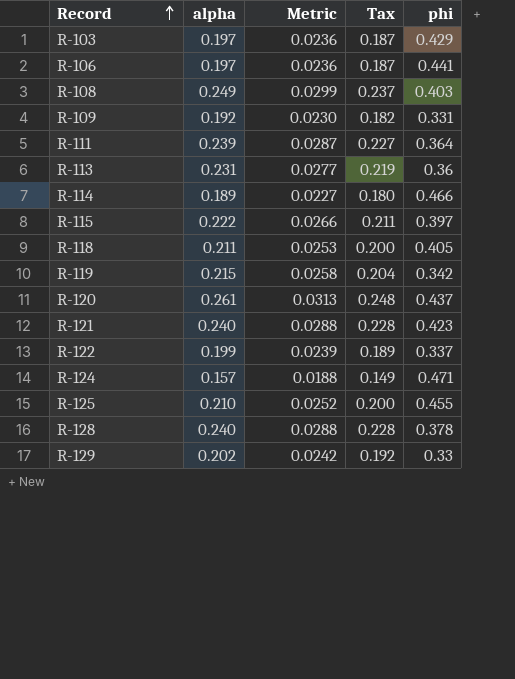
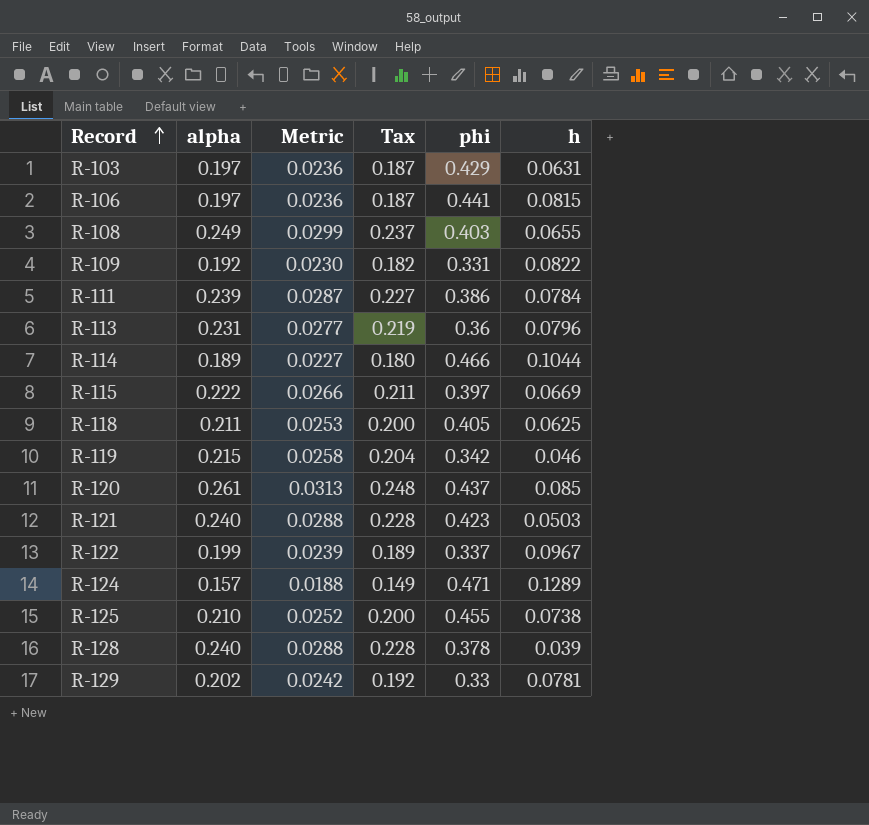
column h | position: none -> 6
R-111 | phi: 0.364 -> 0.386

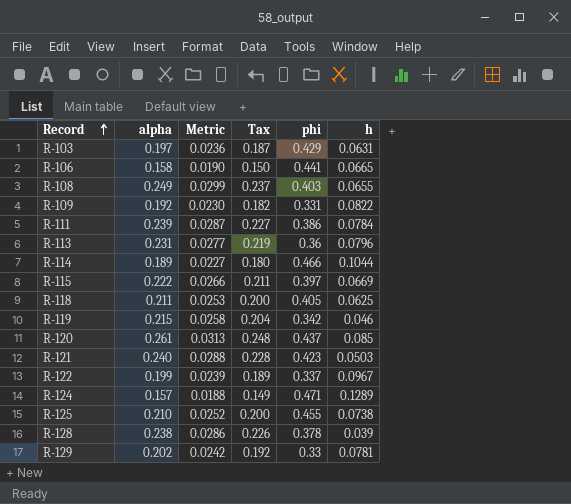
R-106 | alpha: 0.197 -> 0.158
R-106 | Metric: 0.0236 -> 0.0190
R-106 | Tax: 0.187 -> 0.150
R-106 | h: 0.0815 -> 0.0665
R-128 | alpha: 0.240 -> 0.238
R-128 | Metric: 0.0288 -> 0.0286
R-128 | Tax: 0.228 -> 0.226

